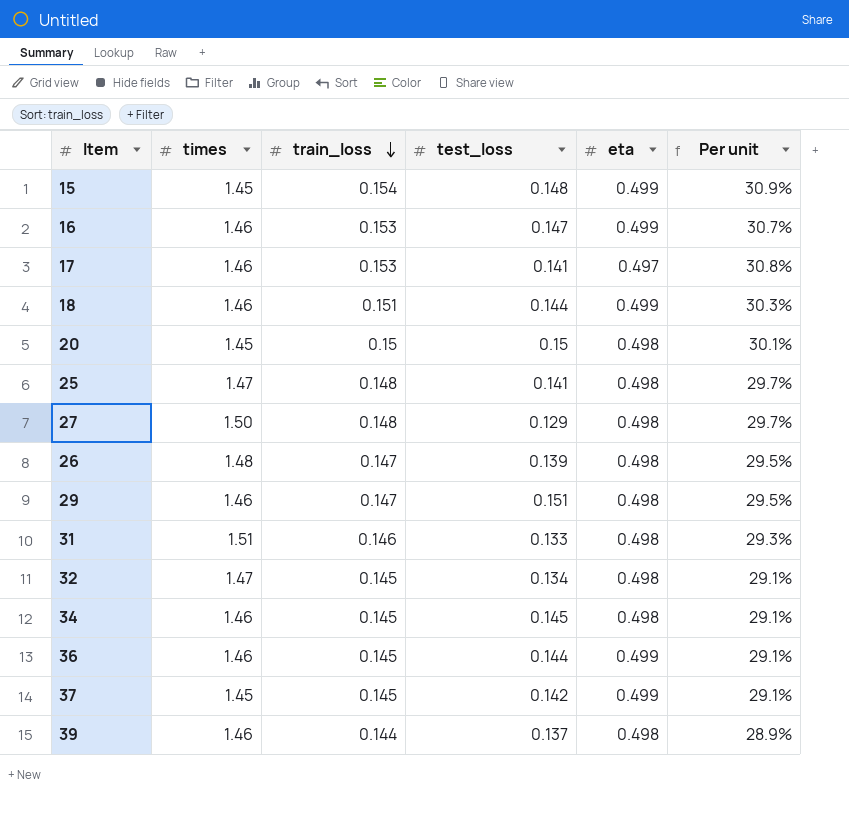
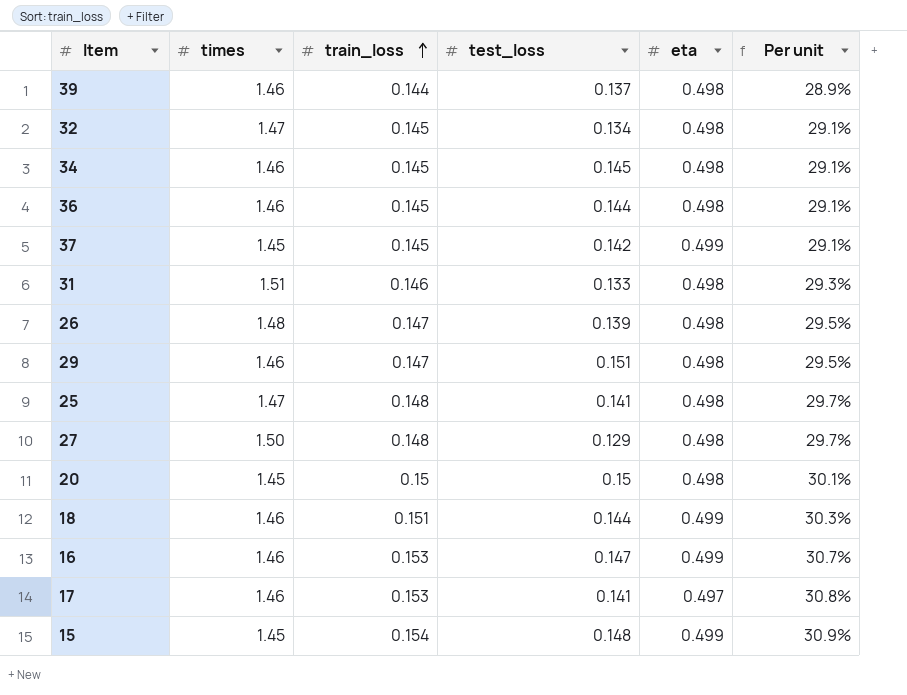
row order: train_loss descending -> train_loss ascending
36 | eta: 0.499 -> 0.498

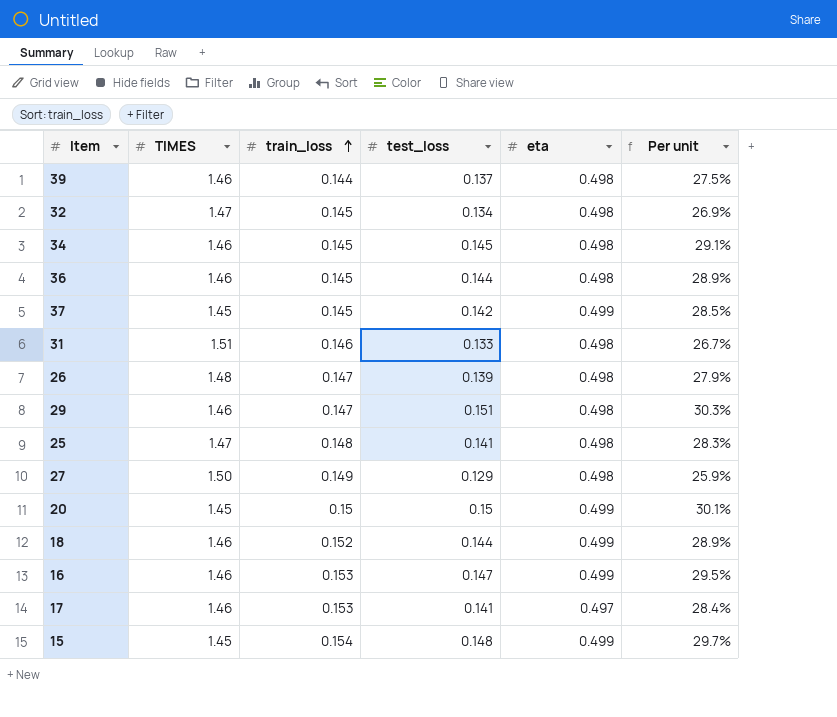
column name: times -> TIMES
column Per unit | formula: [train_loss] / [eta] -> [test_loss] / [eta]
27 | train_loss: 0.148 -> 0.149
20 | eta: 0.498 -> 0.499
18 | train_loss: 0.151 -> 0.152

